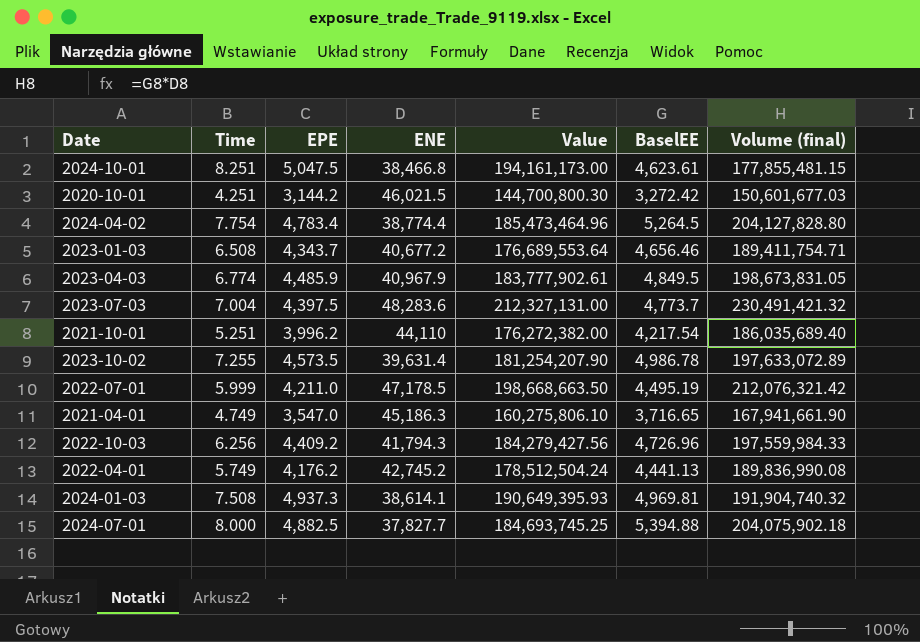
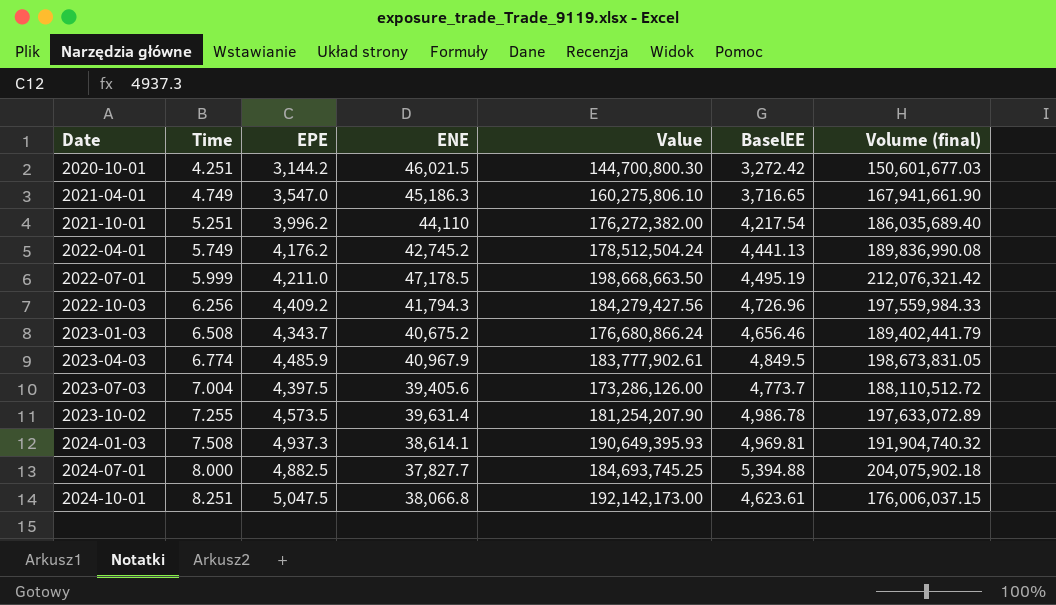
row order: none -> Date ascending
row 2024-04-02: 7.754 | 4,783.4 | 38,774.4 | 185,473,464.96 | 5,264.5 | 204,127,828.80 -> none
2023-01-03 | ENE: 40,677.2 -> 40,675.2
2023-01-03 | Value: 176,689,553.64 -> 176,680,866.24
2023-01-03 | Volume (final): 189,411,754.71 -> 189,402,441.79
2023-07-03 | ENE: 48,283.6 -> 39,405.6
2023-07-03 | Value: 212,327,131.00 -> 173,286,126.00
2023-07-03 | Volume (final): 230,491,421.32 -> 188,110,512.72
2024-10-01 | ENE: 38,466.8 -> 38,066.8
2024-10-01 | Value: 194,161,173.00 -> 192,142,173.00
2024-10-01 | Volume (final): 177,855,481.15 -> 176,006,037.15

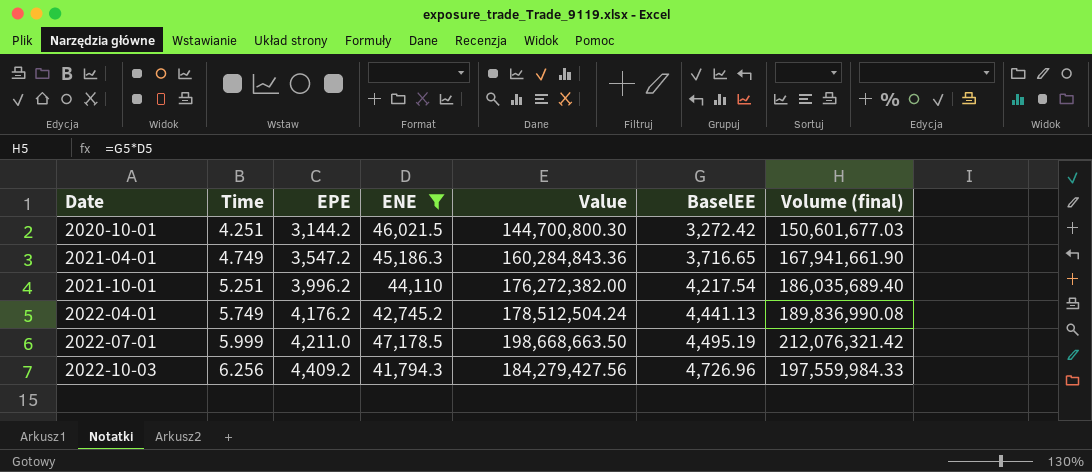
filter: none -> ENE >= 41,794.3
2021-04-01 | EPE: 3,547.0 -> 3,547.2
2021-04-01 | Value: 160,275,806.10 -> 160,284,843.36

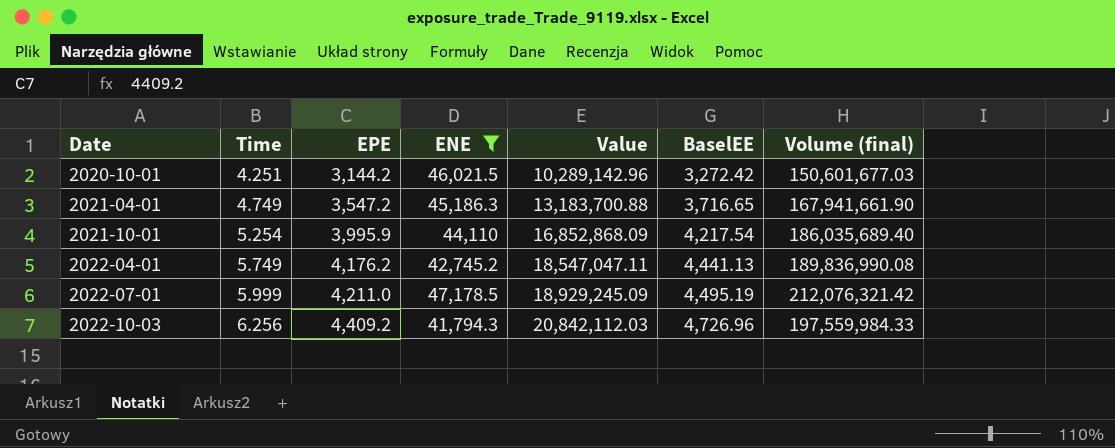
column Value | formula: [EPE] * [ENE] -> [EPE] * [BaselEE]
2021-10-01 | Time: 5.251 -> 5.254
2021-10-01 | EPE: 3,996.2 -> 3,995.9

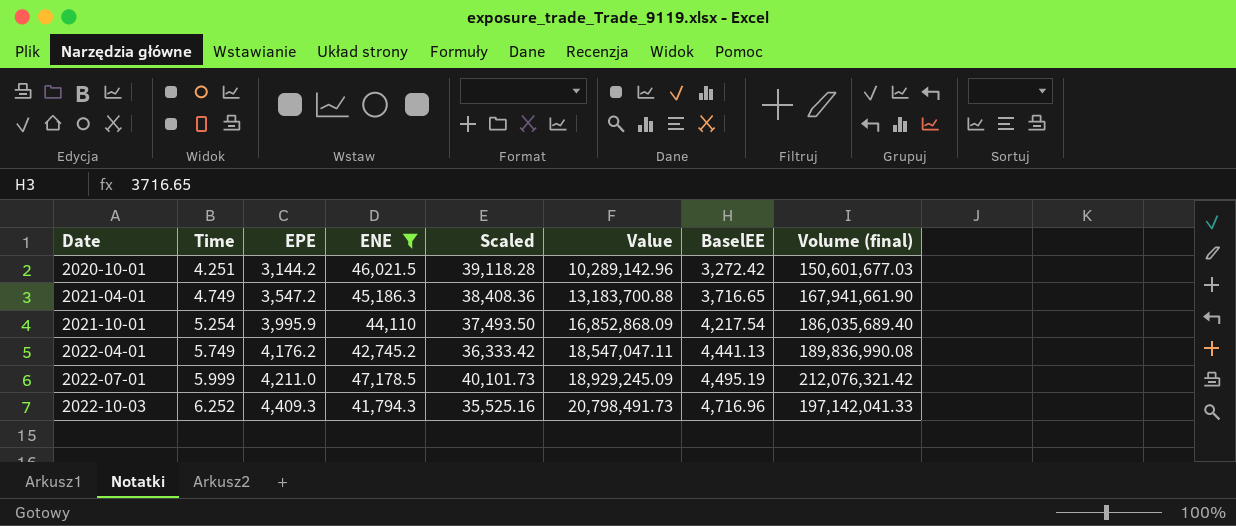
column Scaled | formula: none -> [ENE] * 0.85
2022-10-03 | Time: 6.256 -> 6.252
2022-10-03 | EPE: 4,409.2 -> 4,409.3
2022-10-03 | Value: 20,842,112.03 -> 20,798,491.73
2022-10-03 | BaselEE: 4,726.96 -> 4,716.96
2022-10-03 | Volume (final): 197,559,984.33 -> 197,142,041.33

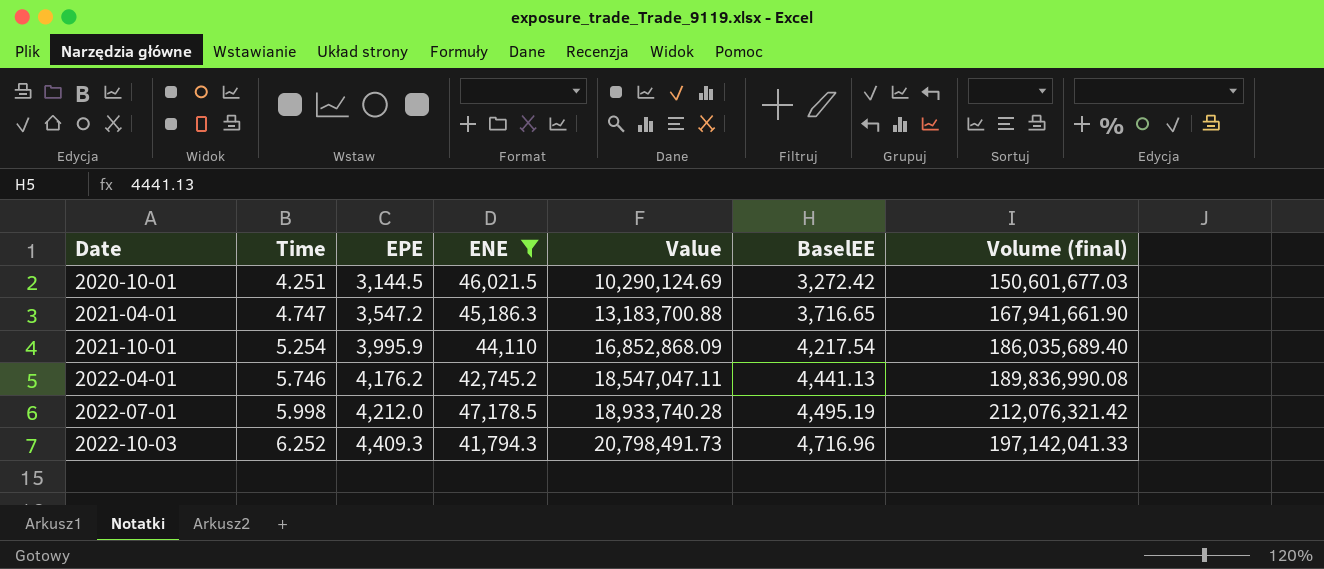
column Scaled | formula: [ENE] * 0.85 -> none
2020-10-01 | EPE: 3,144.2 -> 3,144.5
2020-10-01 | Value: 10,289,142.96 -> 10,290,124.69
2021-04-01 | Time: 4.749 -> 4.747
2022-04-01 | Time: 5.749 -> 5.746
2022-07-01 | Time: 5.999 -> 5.998
2022-07-01 | EPE: 4,211.0 -> 4,212.0
2022-07-01 | Value: 18,929,245.09 -> 18,933,740.28

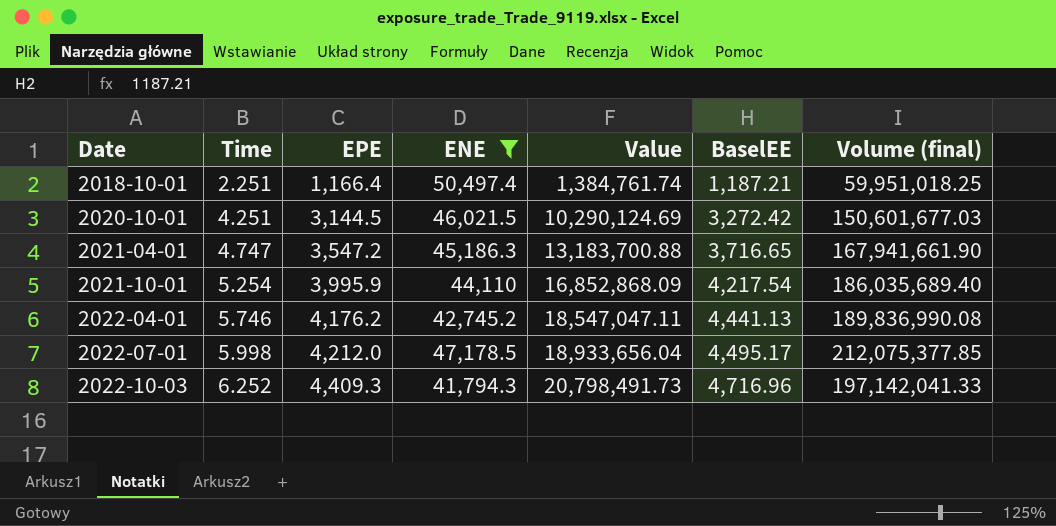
row 2018-10-01: none -> 2.251 | 1,166.4 | 50,497.4 | 1,384,761.74 | 1,187.21 | 59,951,018.25
2022-07-01 | Value: 18,933,740.28 -> 18,933,656.04
2022-07-01 | BaselEE: 4,495.19 -> 4,495.17
2022-07-01 | Volume (final): 212,076,321.42 -> 212,075,377.85

